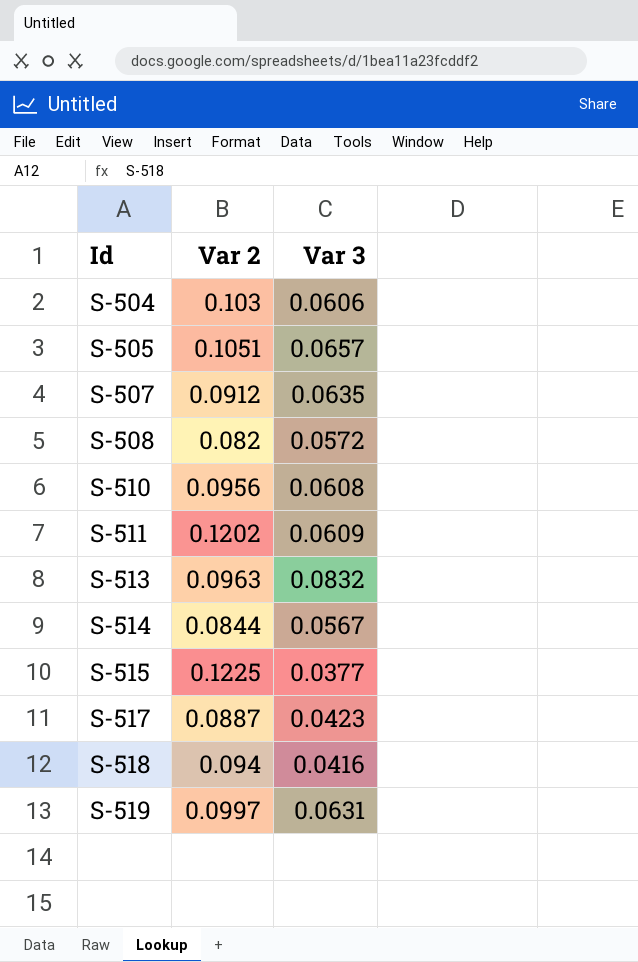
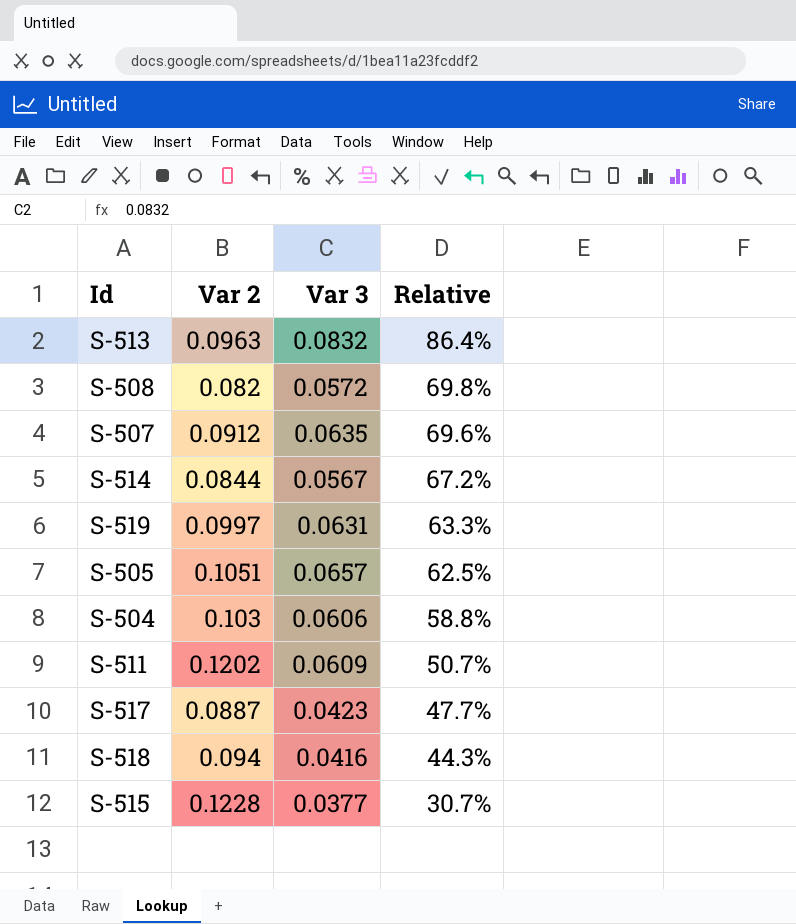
row order: Id ascending -> Relative descending
column Relative | formula: none -> [Var 3] / [Var 2]
row S-510: 0.0956 | 0.0608 -> none
S-515 | Var 2: 0.1225 -> 0.1228

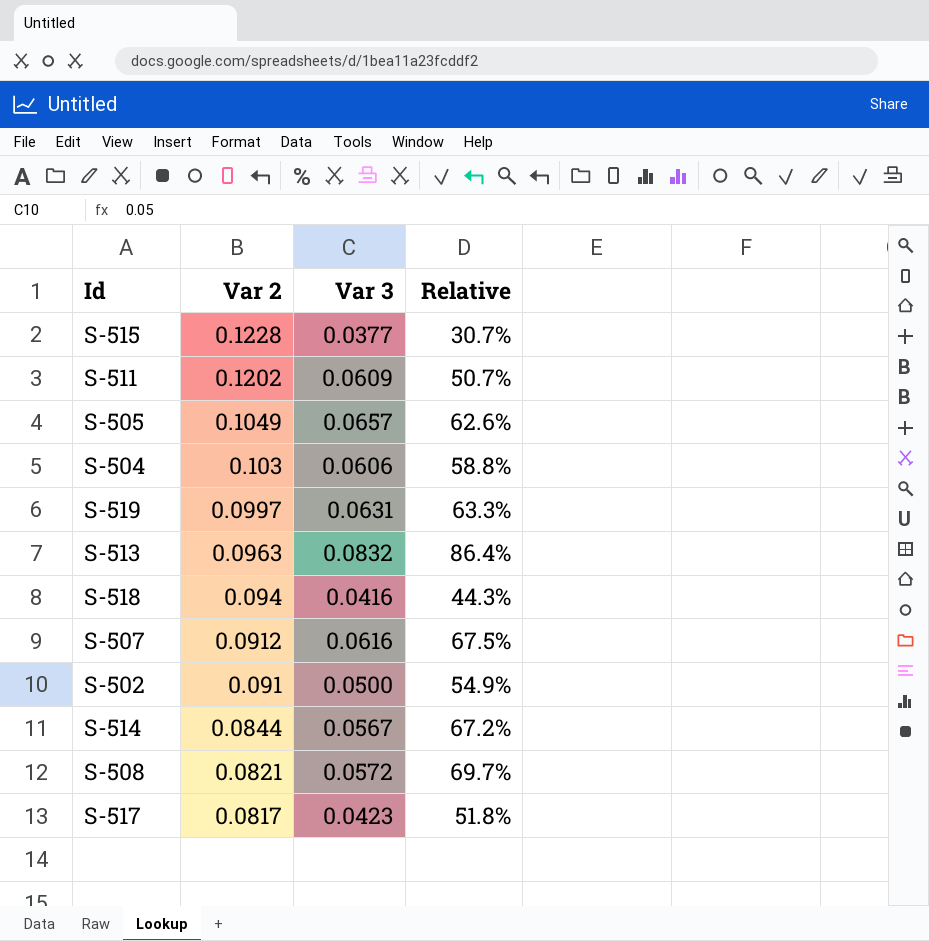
row order: Relative descending -> Var 2 descending
S-505 | Var 2: 0.1051 -> 0.1049
S-505 | Relative: 62.5% -> 62.6%
S-507 | Var 3: 0.0635 -> 0.0616
S-507 | Relative: 69.6% -> 67.5%
row S-502: none -> 0.091 | 0.0500 | 54.9%
S-508 | Var 2: 0.082 -> 0.0821
S-508 | Relative: 69.8% -> 69.7%
S-517 | Var 2: 0.0887 -> 0.0817
S-517 | Relative: 47.7% -> 51.8%

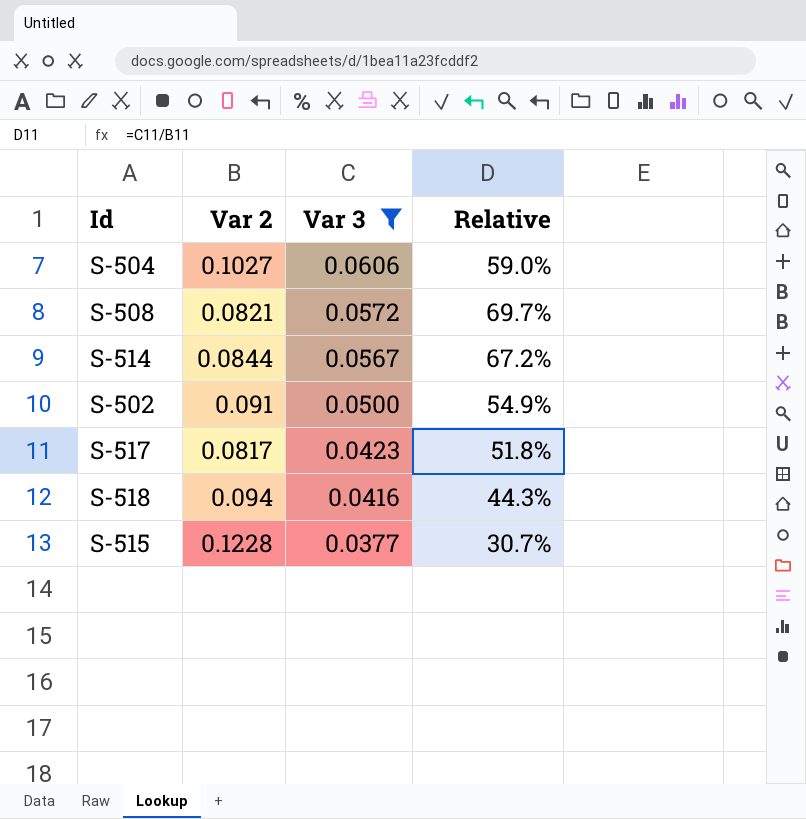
filter: none -> Var 3 <= 0.0606
row order: Var 2 descending -> Var 3 descending
S-504 | Var 2: 0.103 -> 0.1027
S-504 | Relative: 58.8% -> 59.0%

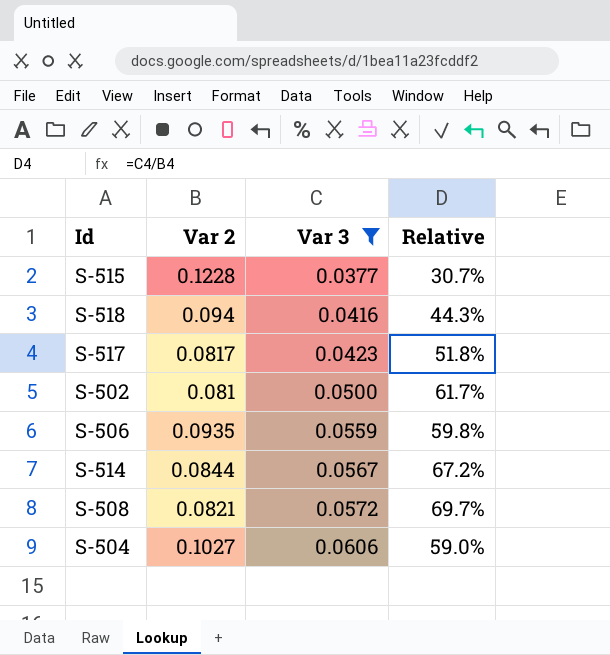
row order: Var 3 descending -> Var 3 ascending
S-502 | Var 2: 0.091 -> 0.081
S-502 | Relative: 54.9% -> 61.7%
row S-506: none -> 0.0935 | 0.0559 | 59.8%

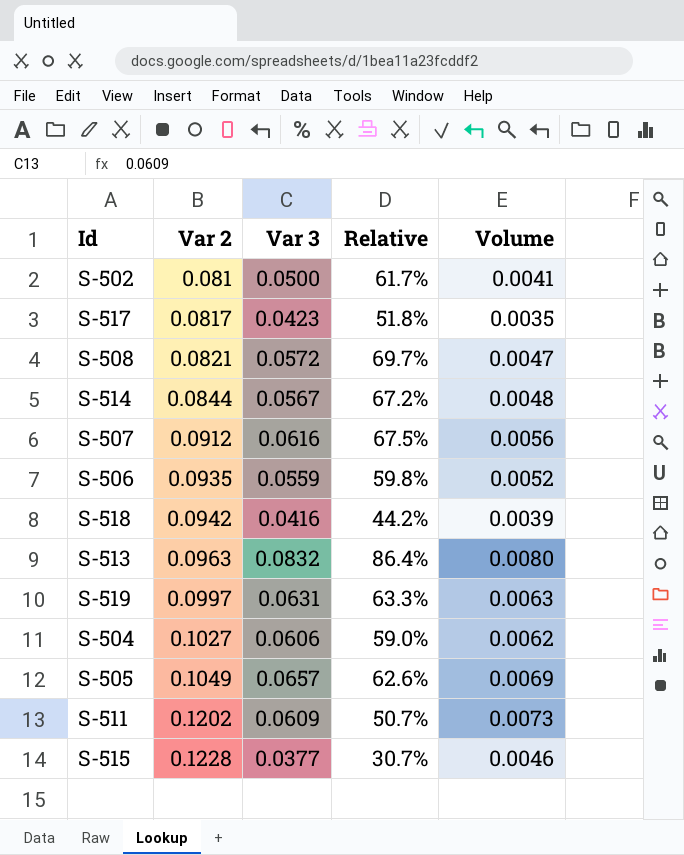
filter: Var 3 <= 0.0606 -> none
row order: Var 3 ascending -> Var 2 ascending
column Volume | formula: none -> [Var 2] * [Var 3]
S-518 | Var 2: 0.094 -> 0.0942
S-518 | Relative: 44.3% -> 44.2%

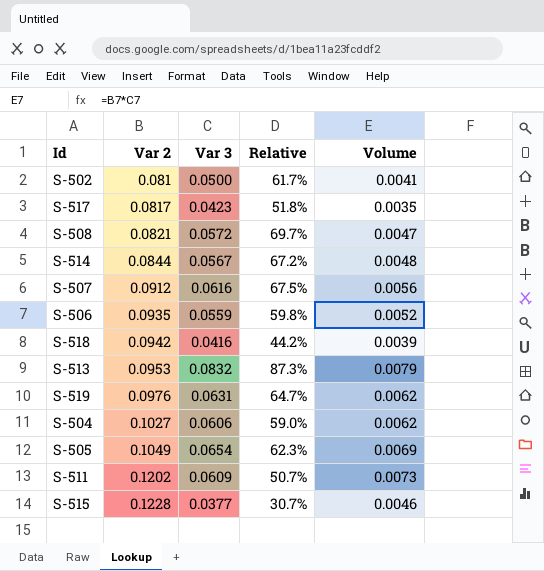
S-513 | Var 2: 0.0963 -> 0.0953
S-513 | Relative: 86.4% -> 87.3%
S-513 | Volume: 0.0080 -> 0.0079
S-519 | Var 2: 0.0997 -> 0.0976
S-519 | Relative: 63.3% -> 64.7%
S-519 | Volume: 0.0063 -> 0.0062
S-505 | Var 3: 0.0657 -> 0.0654
S-505 | Relative: 62.6% -> 62.3%

